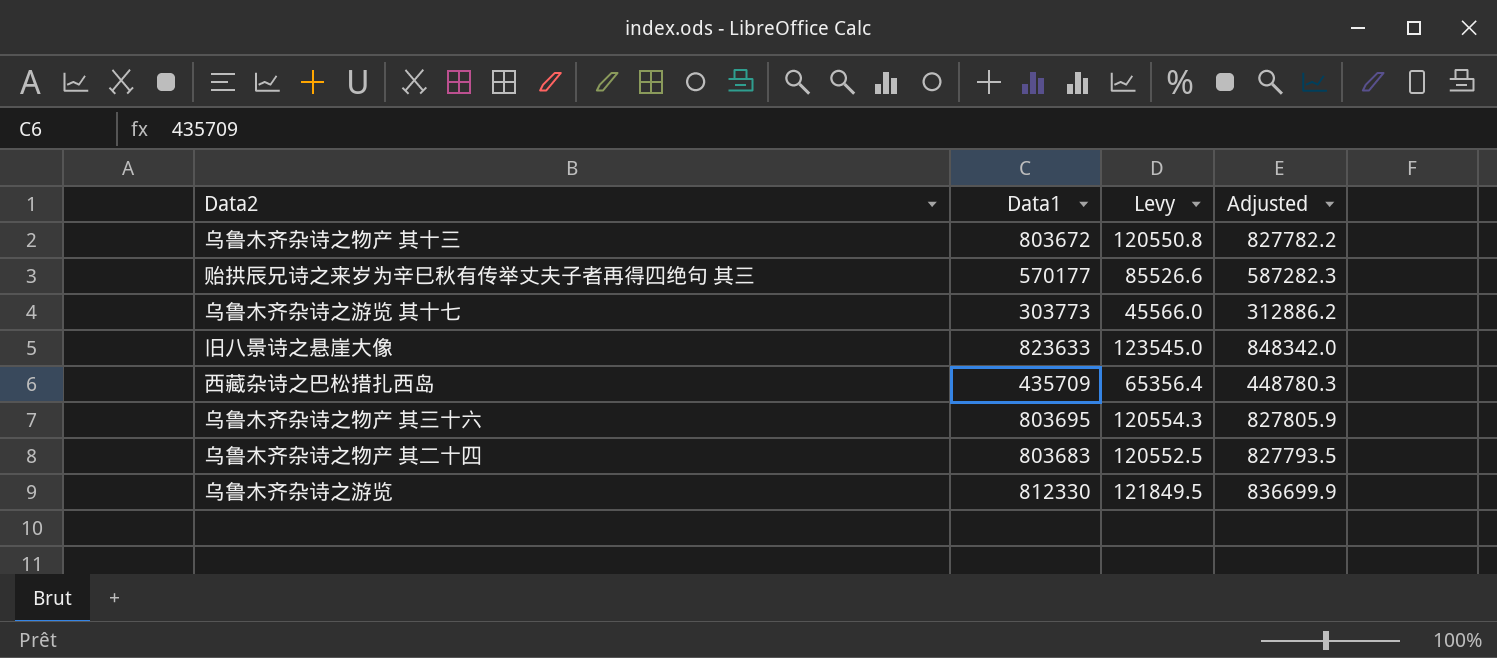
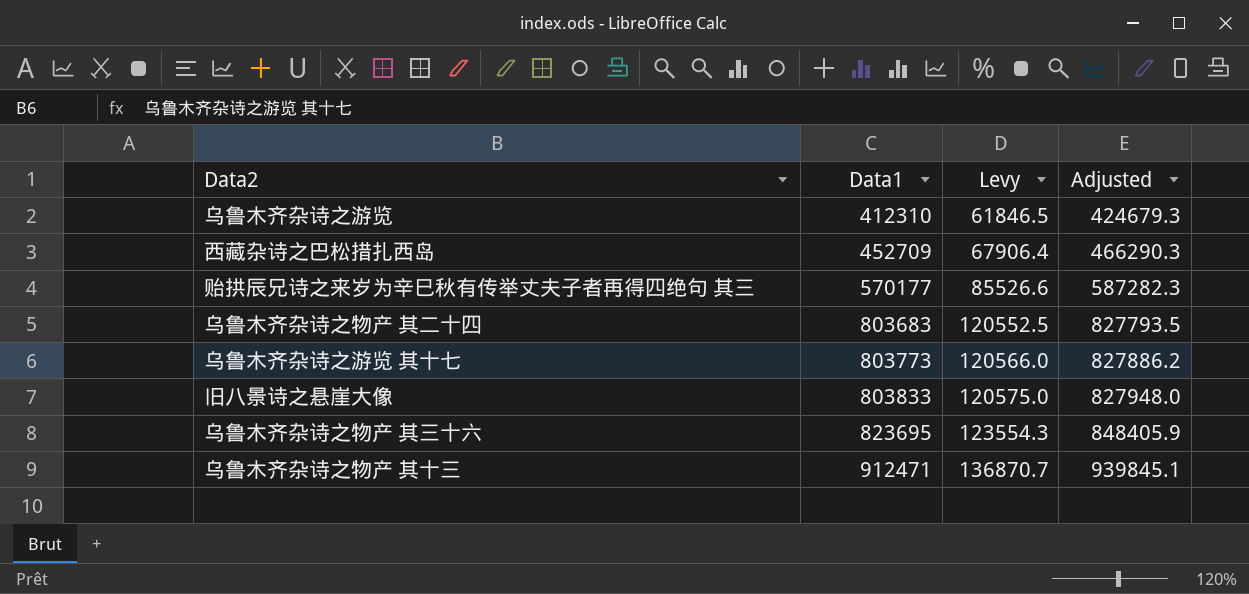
row order: none -> Data1 ascending
乌鲁木齐杂诗之游览 | Data1: 812330 -> 412310
乌鲁木齐杂诗之游览 | Levy: 121849.5 -> 61846.5
乌鲁木齐杂诗之游览 | Adjusted: 836699.9 -> 424679.3
西藏杂诗之巴松措扎西岛 | Data1: 435709 -> 452709
西藏杂诗之巴松措扎西岛 | Levy: 65356.4 -> 67906.4
西藏杂诗之巴松措扎西岛 | Adjusted: 448780.3 -> 466290.3
乌鲁木齐杂诗之游览 其十七 | Data1: 303773 -> 803773
乌鲁木齐杂诗之游览 其十七 | Levy: 45566.0 -> 120566.0
乌鲁木齐杂诗之游览 其十七 | Adjusted: 312886.2 -> 827886.2
旧八景诗之悬崖大像 | Data1: 823633 -> 803833
旧八景诗之悬崖大像 | Levy: 123545.0 -> 120575.0
旧八景诗之悬崖大像 | Adjusted: 848342.0 -> 827948.0
乌鲁木齐杂诗之物产 其三十六 | Data1: 803695 -> 823695
乌鲁木齐杂诗之物产 其三十六 | Levy: 120554.3 -> 123554.3
乌鲁木齐杂诗之物产 其三十六 | Adjusted: 827805.9 -> 848405.9
乌鲁木齐杂诗之物产 其十三 | Data1: 803672 -> 912471
乌鲁木齐杂诗之物产 其十三 | Levy: 120550.8 -> 136870.7
乌鲁木齐杂诗之物产 其十三 | Adjusted: 827782.2 -> 939845.1

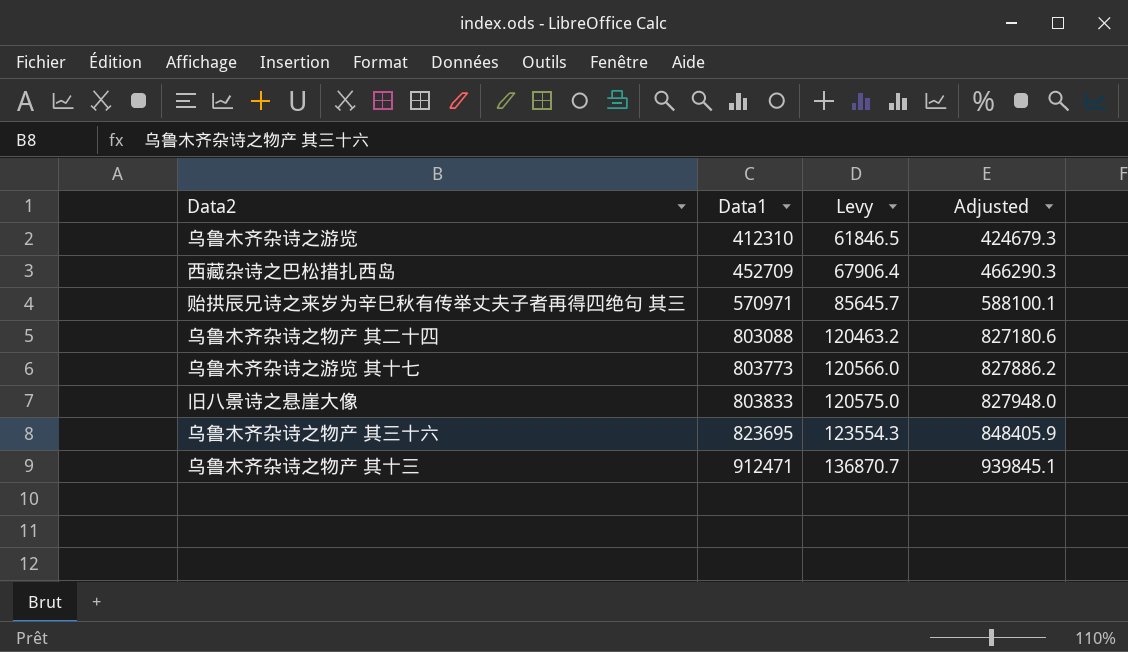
贻拱辰兄诗之来岁为辛巳秋有传举丈夫子者再得四绝句 其三 | Data1: 570177 -> 570971
贻拱辰兄诗之来岁为辛巳秋有传举丈夫子者再得四绝句 其三 | Levy: 85526.6 -> 85645.7
贻拱辰兄诗之来岁为辛巳秋有传举丈夫子者再得四绝句 其三 | Adjusted: 587282.3 -> 588100.1
乌鲁木齐杂诗之物产 其二十四 | Data1: 803683 -> 803088
乌鲁木齐杂诗之物产 其二十四 | Levy: 120552.5 -> 120463.2
乌鲁木齐杂诗之物产 其二十四 | Adjusted: 827793.5 -> 827180.6

